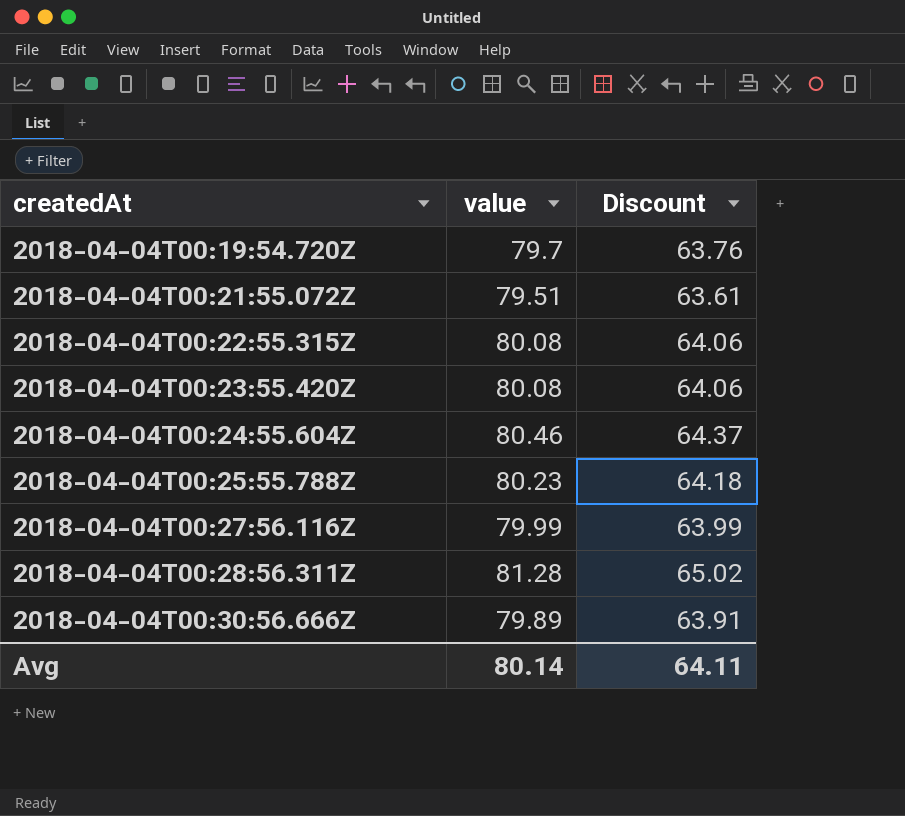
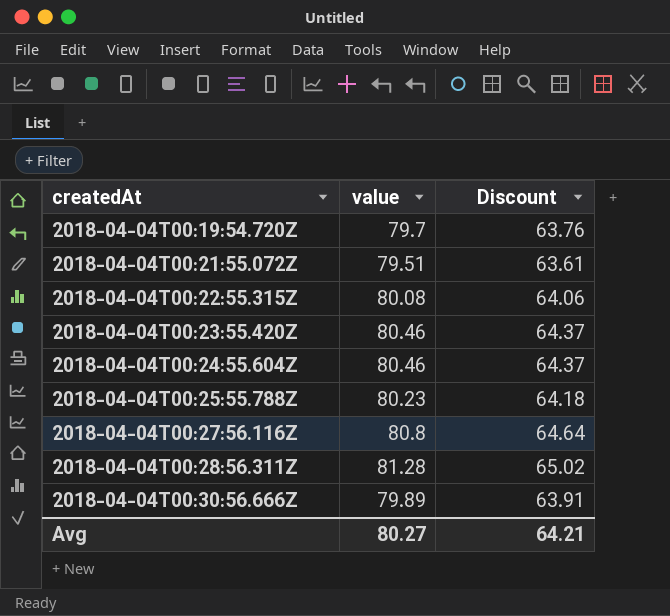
2018-04-04T00:23:55.420Z | value: 80.08 -> 80.46
2018-04-04T00:23:55.420Z | Discount: 64.06 -> 64.37
2018-04-04T00:27:56.116Z | value: 79.99 -> 80.8
2018-04-04T00:27:56.116Z | Discount: 63.99 -> 64.64
Avg | value: 80.14 -> 80.27
Avg | Discount: 64.11 -> 64.21

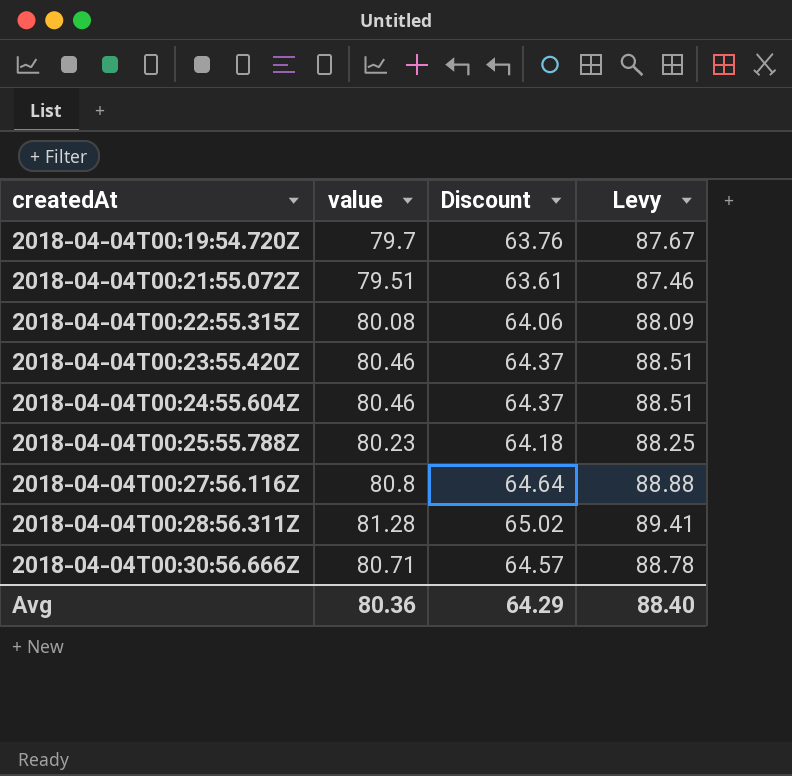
column Levy | formula: none -> [value] * 1.1
2018-04-04T00:30:56.666Z | value: 79.89 -> 80.71
2018-04-04T00:30:56.666Z | Discount: 63.91 -> 64.57
Avg | value: 80.27 -> 80.36
Avg | Discount: 64.21 -> 64.29

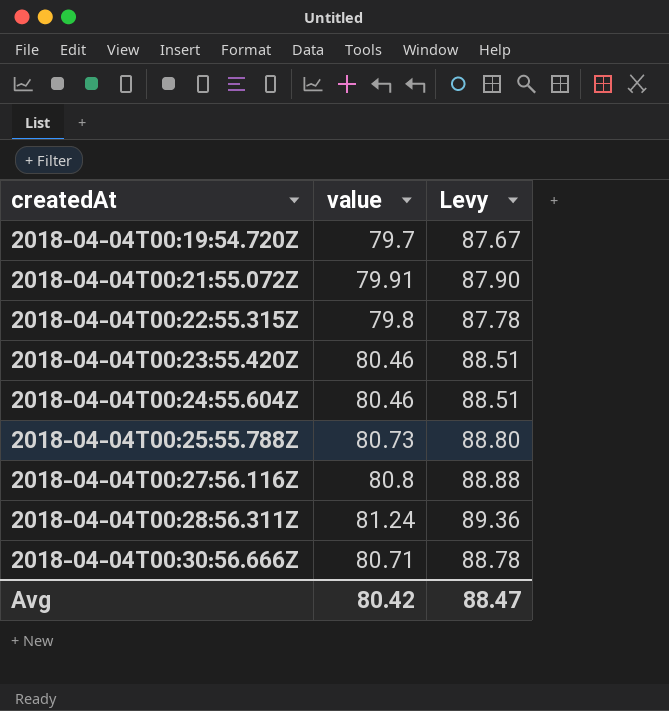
column Discount | formula: [value] * 0.8 -> none
2018-04-04T00:21:55.072Z | value: 79.51 -> 79.91
2018-04-04T00:21:55.072Z | Levy: 87.46 -> 87.90
2018-04-04T00:22:55.315Z | value: 80.08 -> 79.8
2018-04-04T00:22:55.315Z | Levy: 88.09 -> 87.78
2018-04-04T00:25:55.788Z | value: 80.23 -> 80.73
2018-04-04T00:25:55.788Z | Levy: 88.25 -> 88.80
2018-04-04T00:28:56.311Z | value: 81.28 -> 81.24
2018-04-04T00:28:56.311Z | Levy: 89.41 -> 89.36
Avg | value: 80.36 -> 80.42
Avg | Levy: 88.40 -> 88.47

